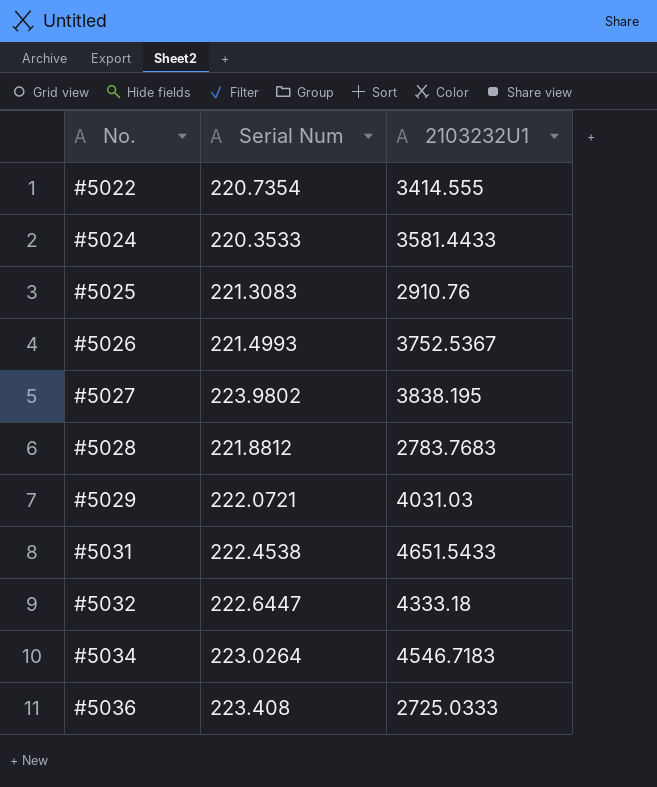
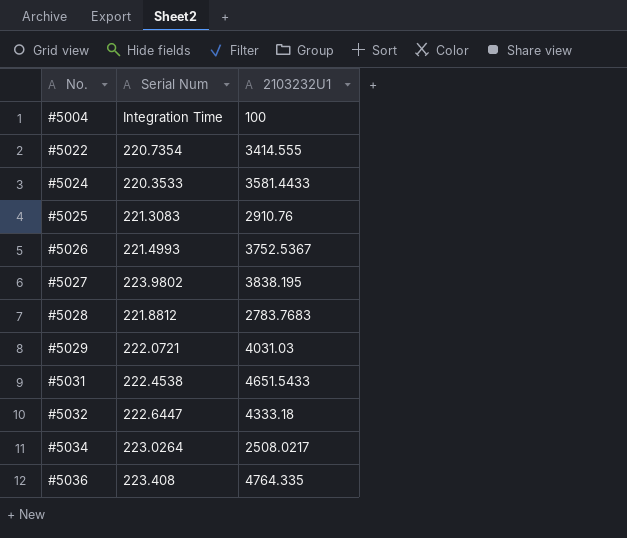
row #5004: none -> Integration Time | 100
#5034 | 2103232U1: 4546.7183 -> 2508.0217
#5036 | 2103232U1: 2725.0333 -> 4764.335

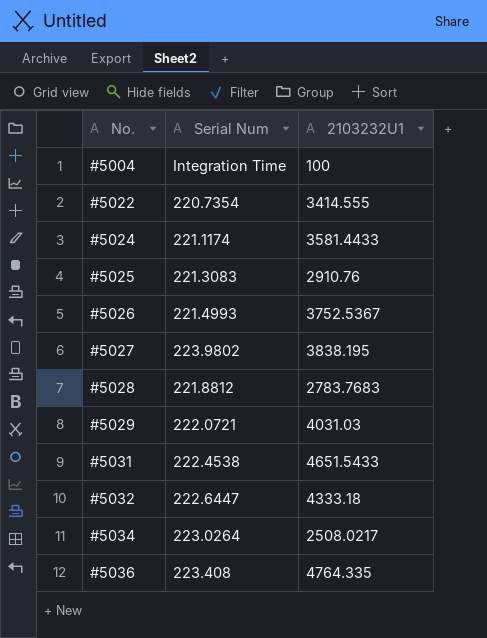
#5024 | Serial Num: 220.3533 -> 221.1174

